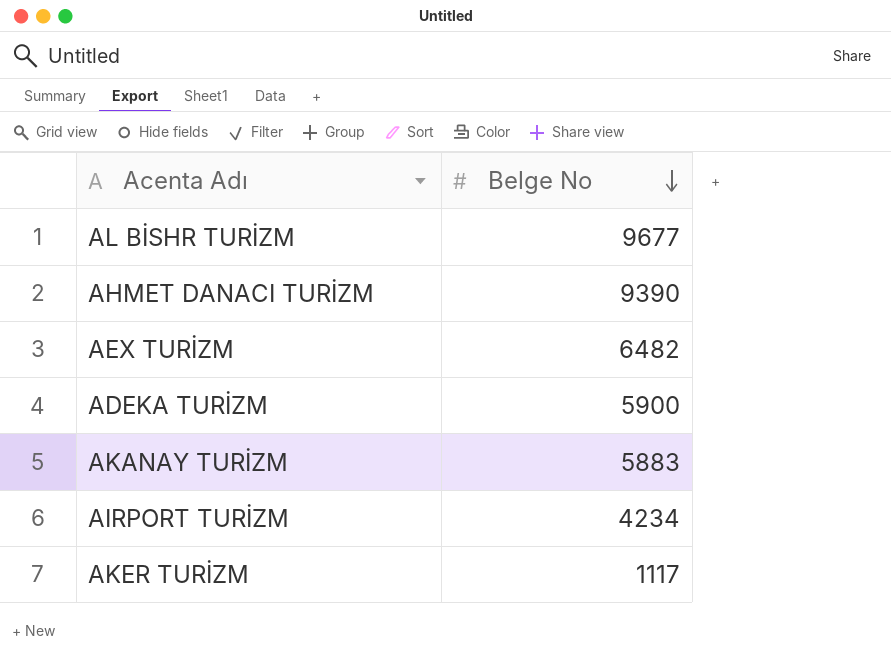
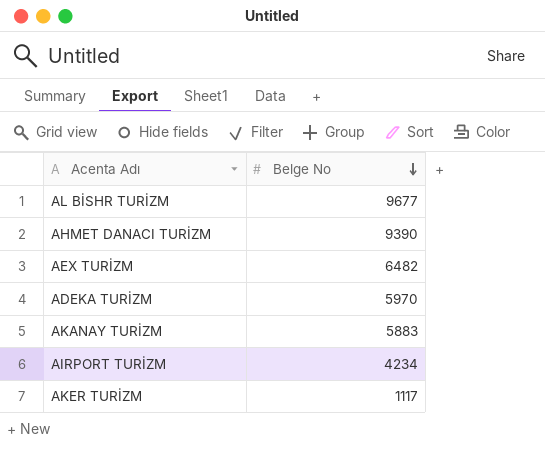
ADEKA TURİZM | Belge No: 5900 -> 5970

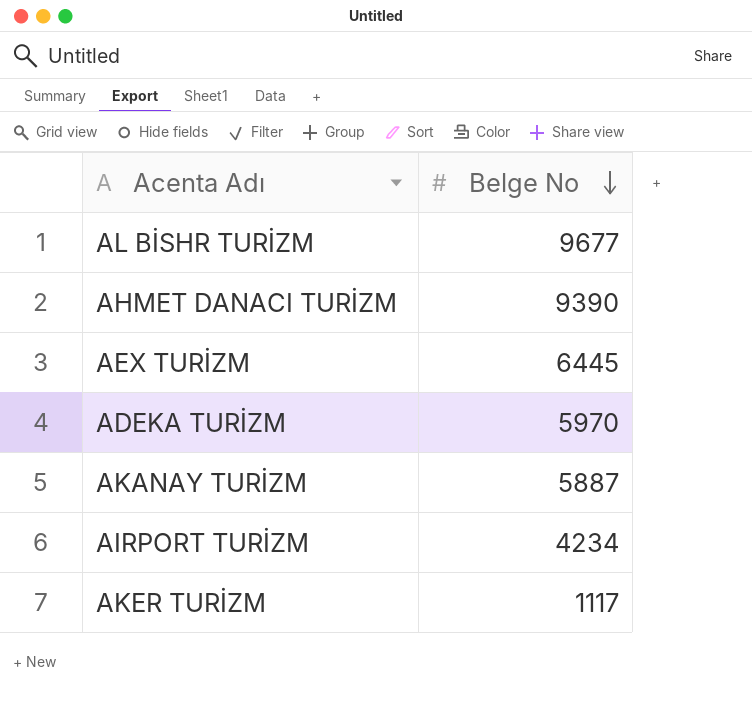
AEX TURİZM | Belge No: 6482 -> 6445
AKANAY TURİZM | Belge No: 5883 -> 5887

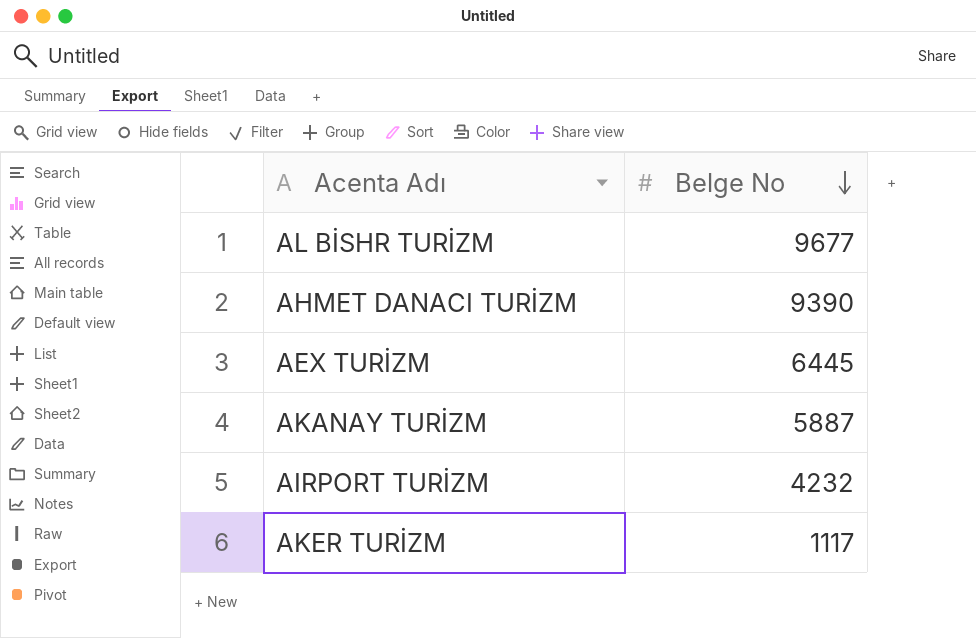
row ADEKA TURİZM: 5970 -> none
AIRPORT TURİZM | Belge No: 4234 -> 4232

